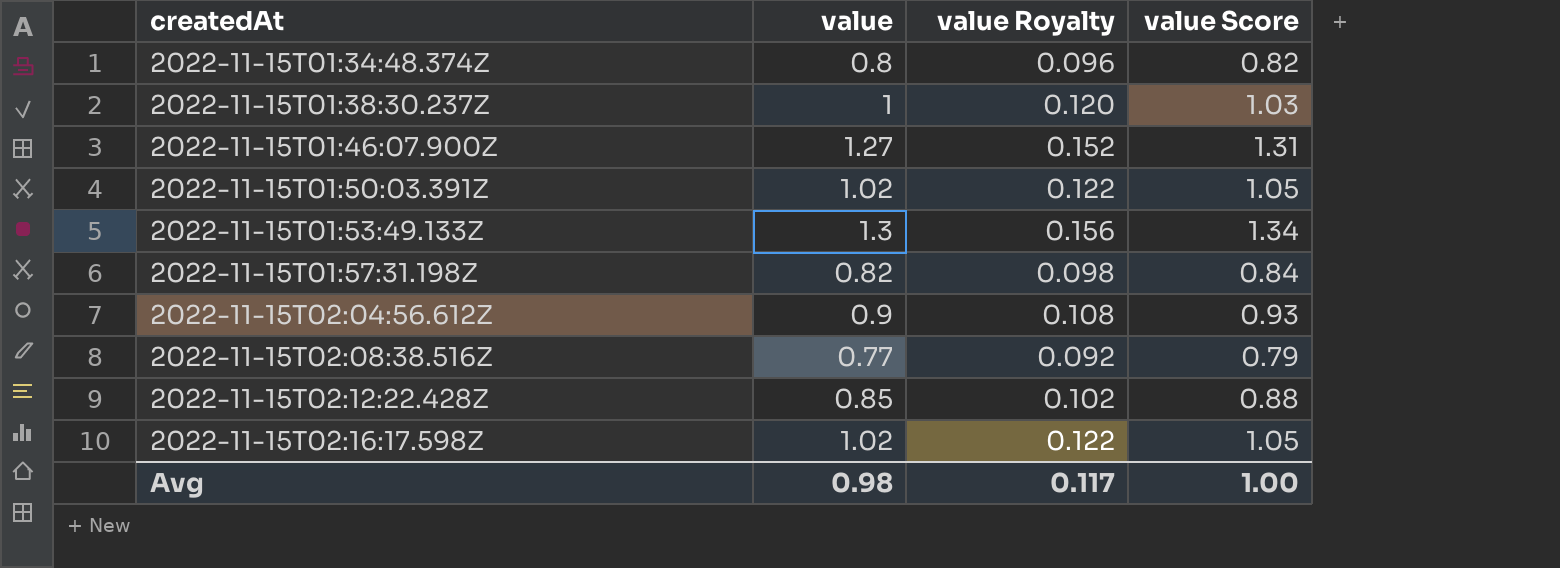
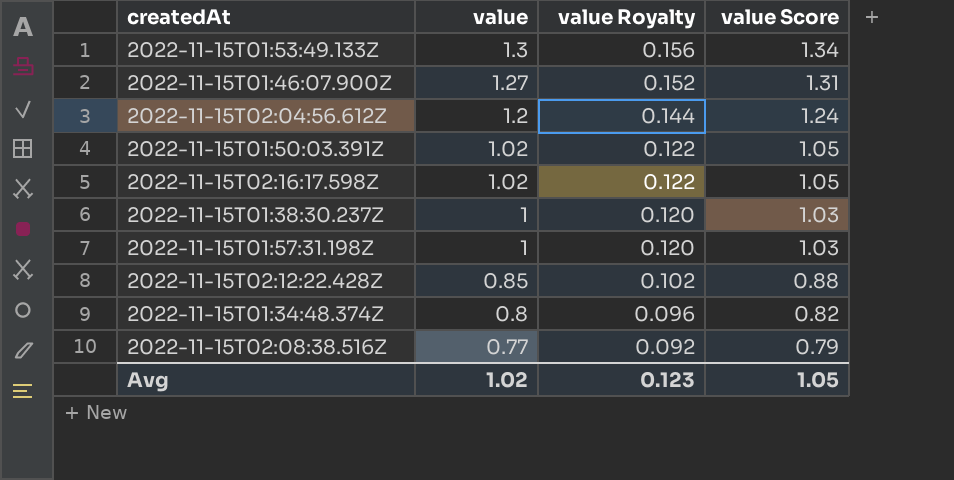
row order: createdAt ascending -> value descending
2022-11-15T02:04:56.612Z | value: 0.9 -> 1.2
2022-11-15T02:04:56.612Z | value Royalty: 0.108 -> 0.144
2022-11-15T02:04:56.612Z | value Score: 0.93 -> 1.24
2022-11-15T01:57:31.198Z | value: 0.82 -> 1
2022-11-15T01:57:31.198Z | value Royalty: 0.098 -> 0.120
2022-11-15T01:57:31.198Z | value Score: 0.84 -> 1.03
Avg | value: 0.98 -> 1.02
Avg | value Royalty: 0.117 -> 0.123
Avg | value Score: 1.00 -> 1.05

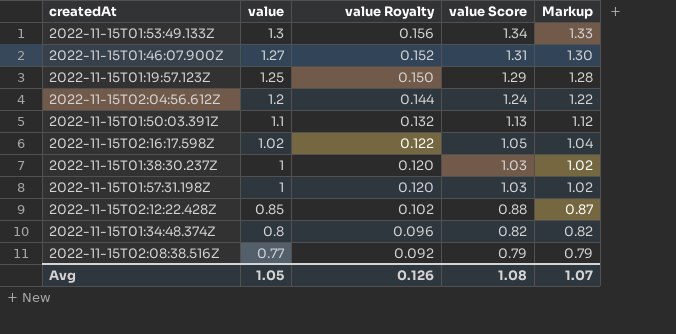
column Markup | formula: none -> [value] * 1.02
row 2022-11-15T01:19:57.123Z: none -> 1.25 | 0.150 | 1.29 | 1.28
2022-11-15T01:50:03.391Z | value: 1.02 -> 1.1
2022-11-15T01:50:03.391Z | value Royalty: 0.122 -> 0.132
2022-11-15T01:50:03.391Z | value Score: 1.05 -> 1.13
Avg | value: 1.02 -> 1.05
Avg | value Royalty: 0.123 -> 0.126
Avg | value Score: 1.05 -> 1.08

